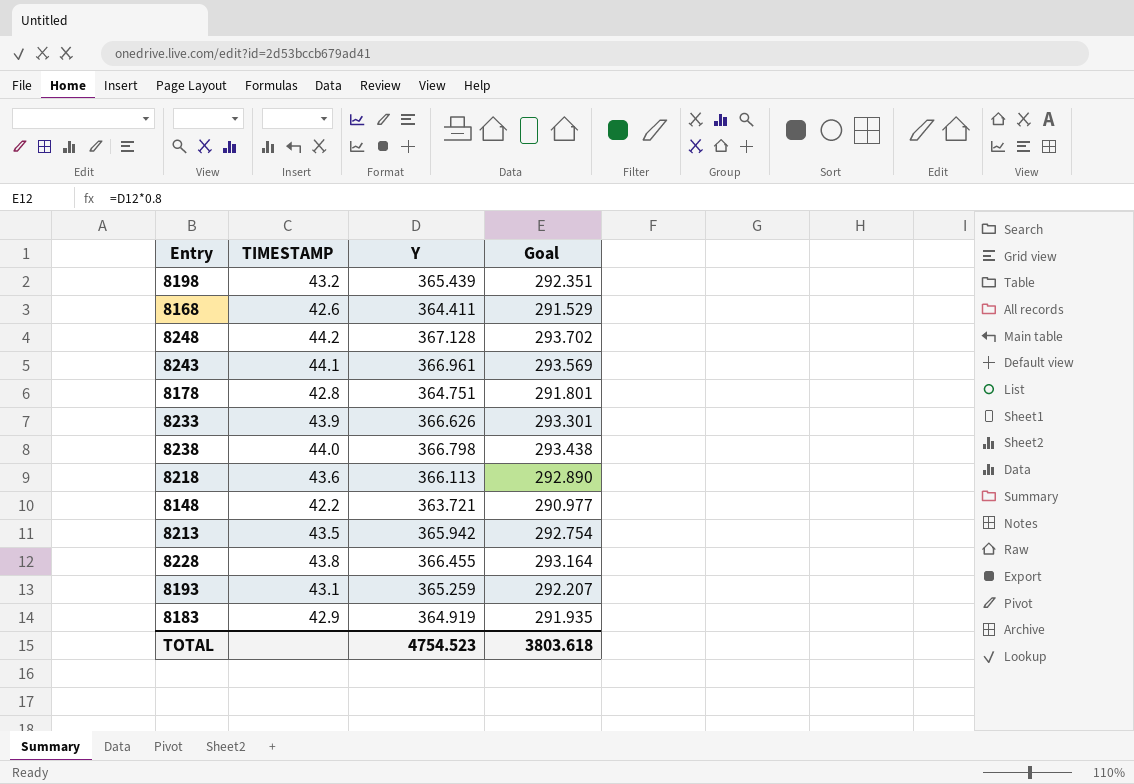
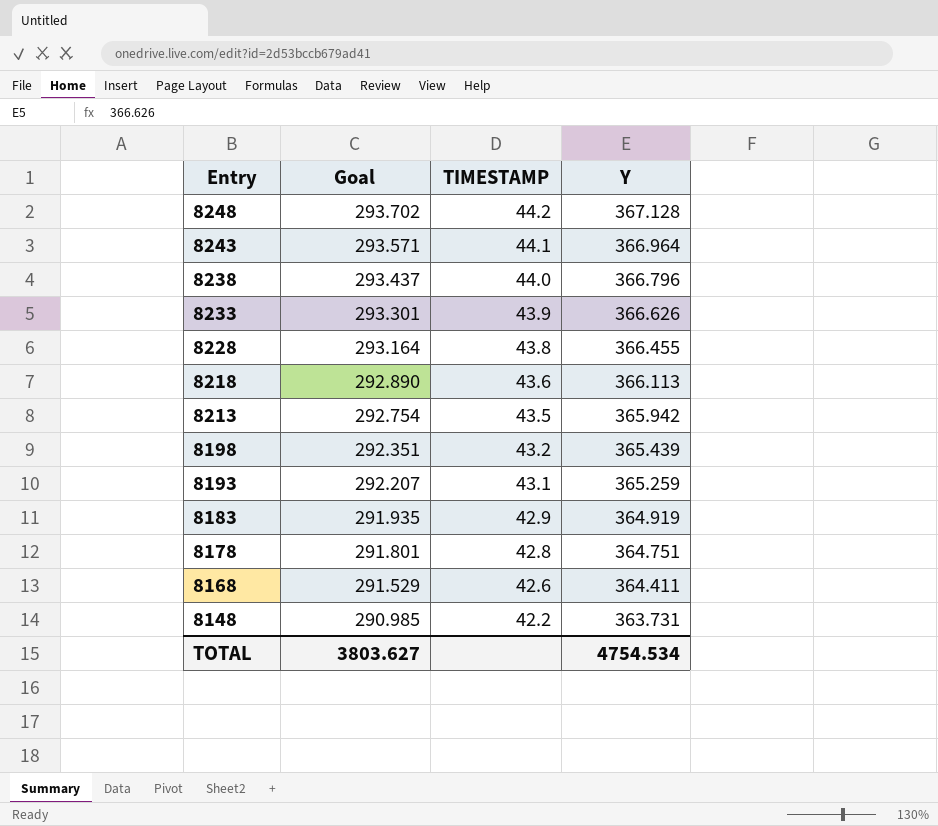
row order: none -> Entry descending
column Goal | position: 4 -> 2
8243 | Goal: 293.569 -> 293.571
8243 | Y: 366.961 -> 366.964
8238 | Goal: 293.438 -> 293.437
8238 | Y: 366.798 -> 366.796
8148 | Goal: 290.977 -> 290.985
8148 | Y: 363.721 -> 363.731
TOTAL | Goal: 3803.618 -> 3803.627
TOTAL | Y: 4754.523 -> 4754.534

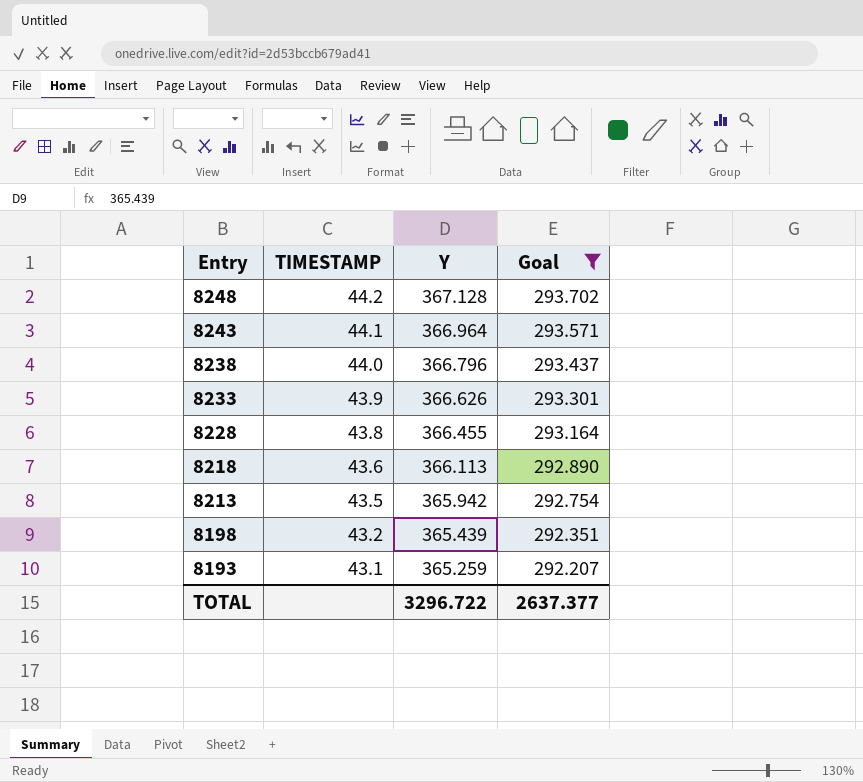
filter: none -> Goal >= 292.207
column Goal | position: 2 -> 4
TOTAL | Y: 4754.534 -> 3296.722
TOTAL | Goal: 3803.627 -> 2637.377

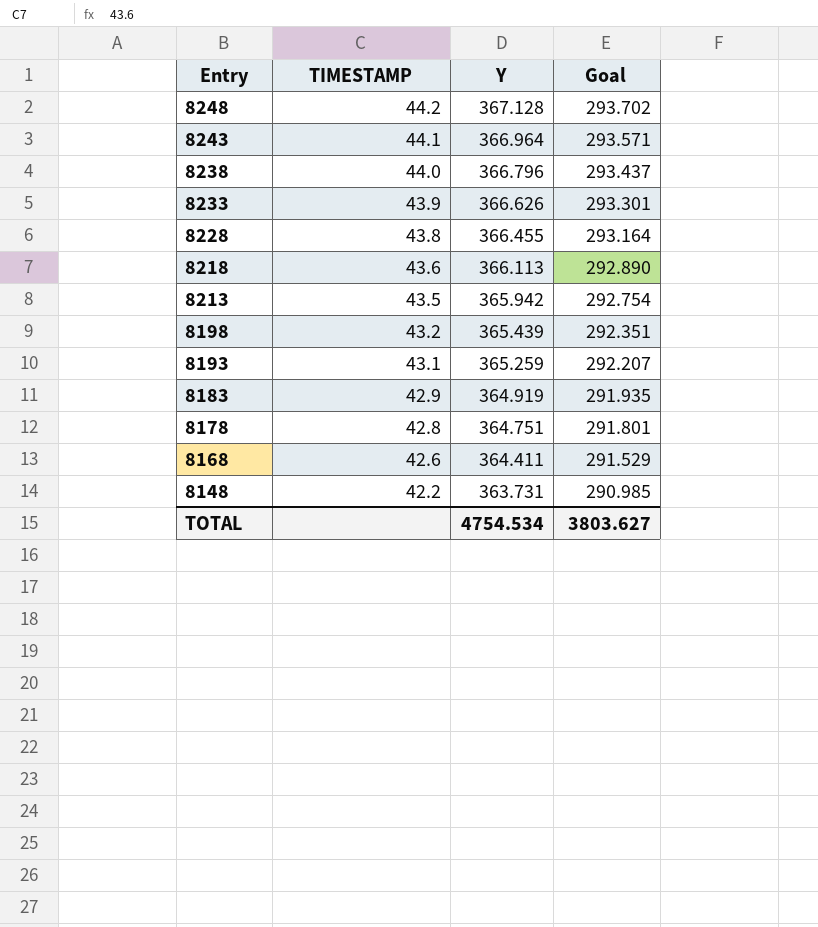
filter: Goal >= 292.207 -> none
TOTAL | Y: 3296.722 -> 4754.534
TOTAL | Goal: 2637.377 -> 3803.627

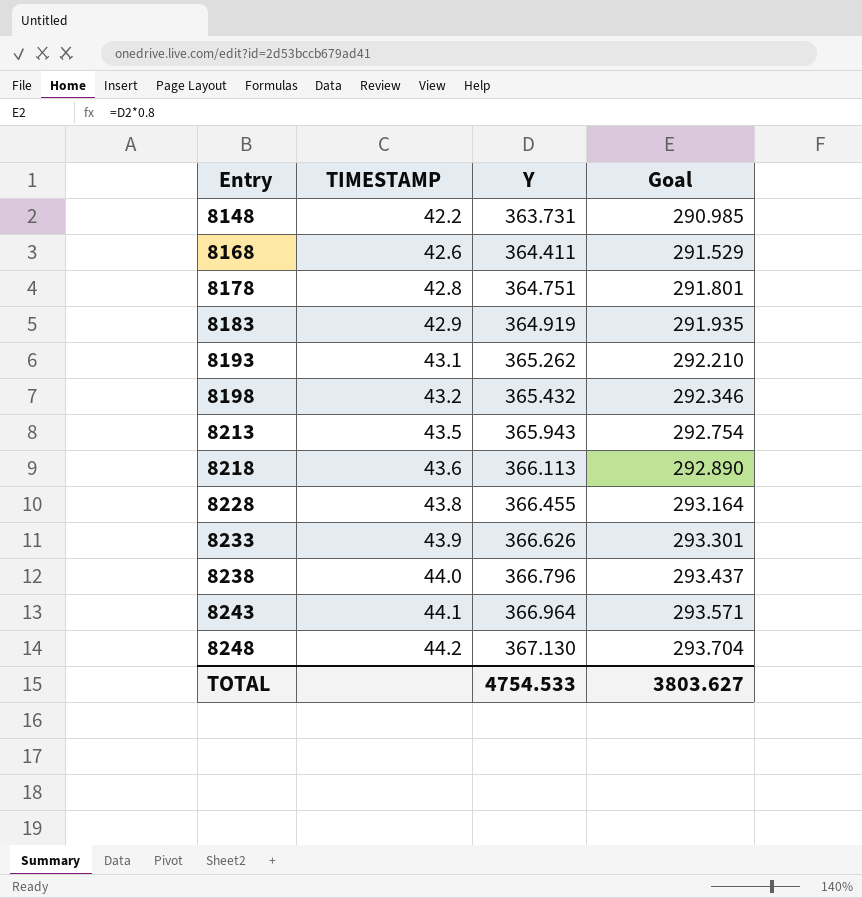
row order: Entry descending -> Entry ascending
8193 | Y: 365.259 -> 365.262
8193 | Goal: 292.207 -> 292.210
8198 | Y: 365.439 -> 365.432
8198 | Goal: 292.351 -> 292.346
8213 | Y: 365.942 -> 365.943
8248 | Y: 367.128 -> 367.130
8248 | Goal: 293.702 -> 293.704
TOTAL | Y: 4754.534 -> 4754.533

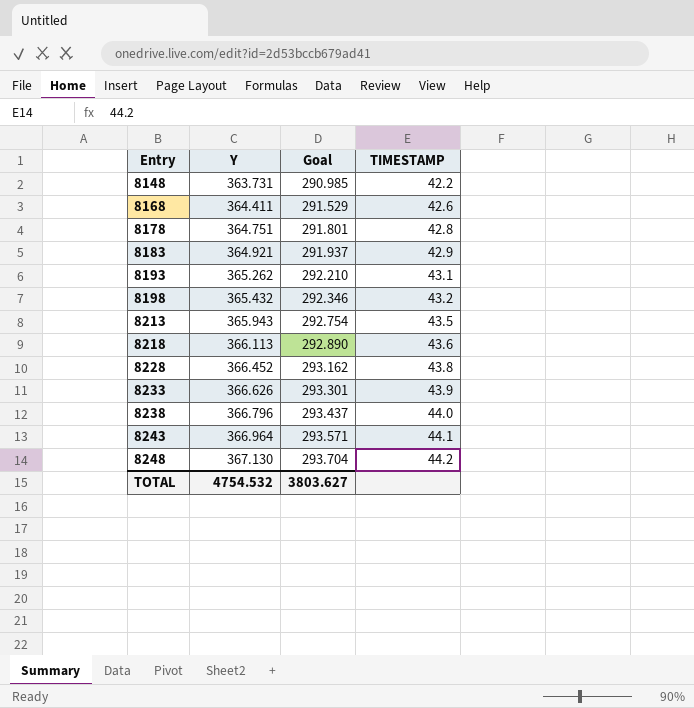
column TIMESTAMP | position: 2 -> 4
8183 | Y: 364.919 -> 364.921
8183 | Goal: 291.935 -> 291.937
8228 | Y: 366.455 -> 366.452
8228 | Goal: 293.164 -> 293.162
TOTAL | Y: 4754.533 -> 4754.532

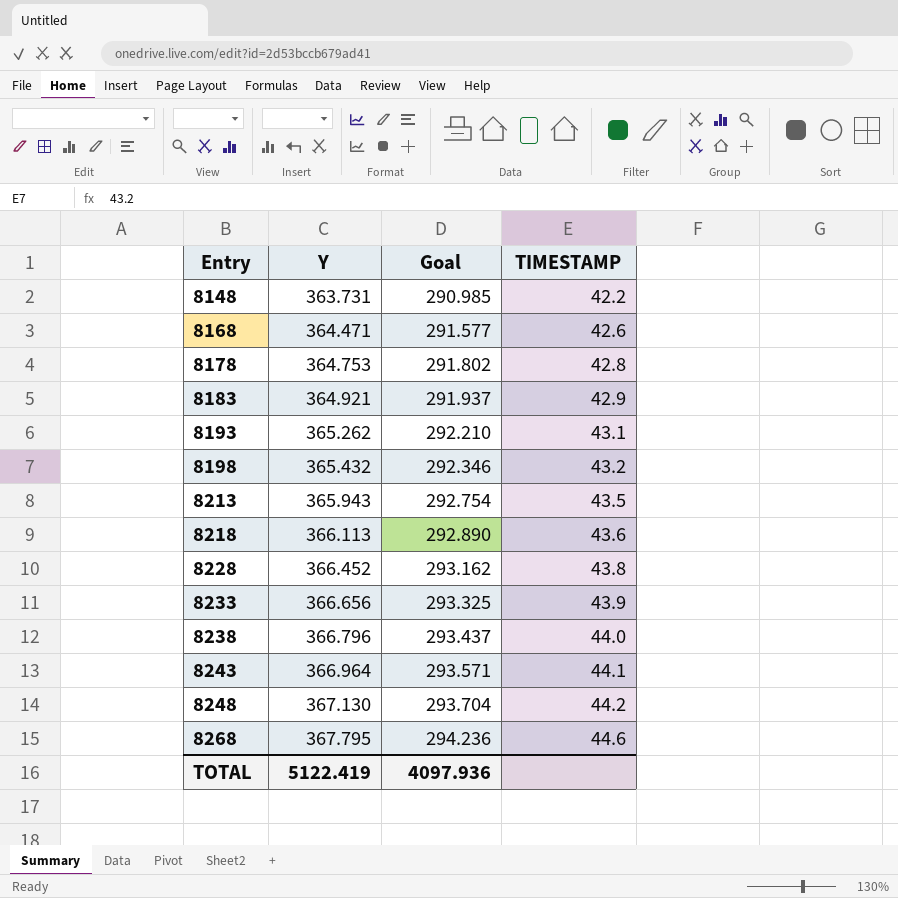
8168 | Y: 364.411 -> 364.471
8168 | Goal: 291.529 -> 291.577
8178 | Y: 364.751 -> 364.753
8178 | Goal: 291.801 -> 291.802
8233 | Y: 366.626 -> 366.656
8233 | Goal: 293.301 -> 293.325
row 8268: none -> 367.795 | 294.236 | 44.6
TOTAL | Y: 4754.532 -> 5122.419
TOTAL | Goal: 3803.627 -> 4097.936

